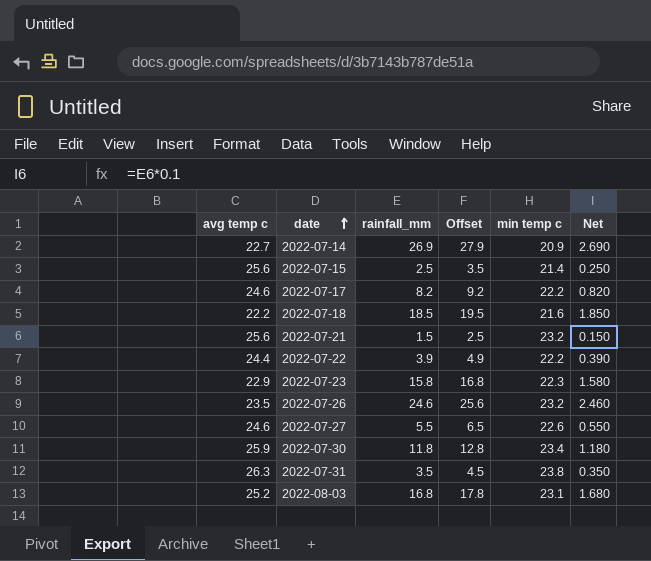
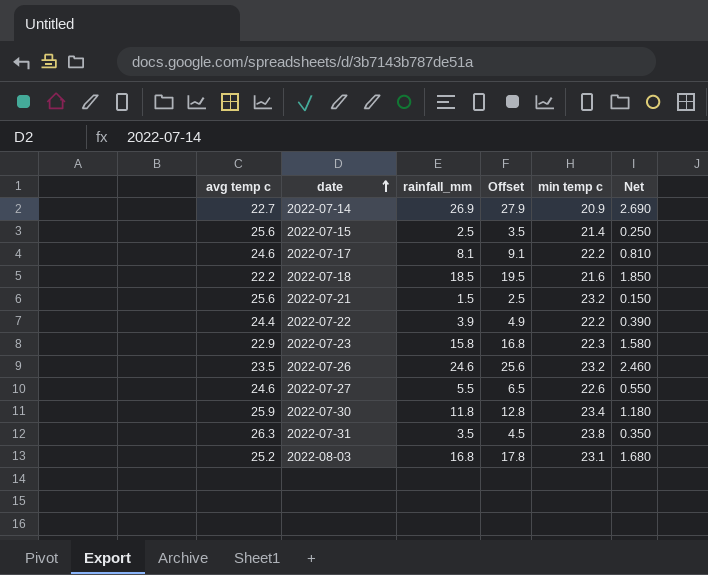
2022-07-17 | rainfall_mm: 8.2 -> 8.1
2022-07-17 | Offset: 9.2 -> 9.1
2022-07-17 | Net: 0.820 -> 0.810

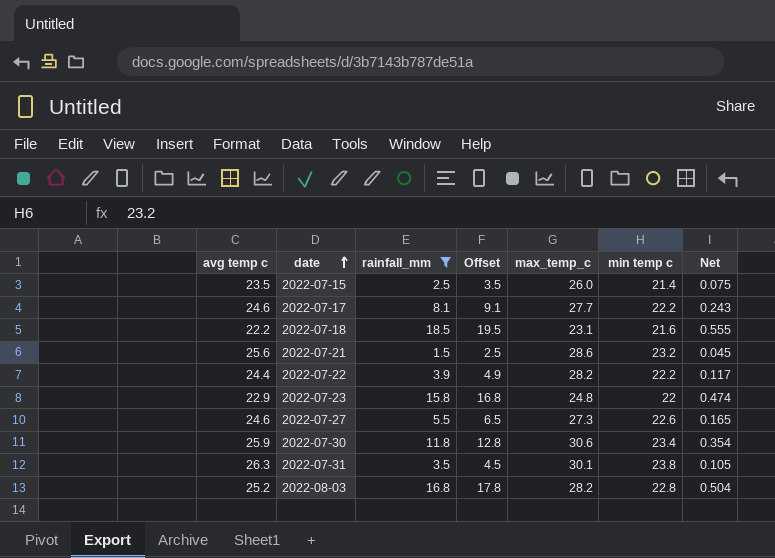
filter: none -> rainfall_mm <= 18.5
column max_temp_c | position: none -> 5
column Net | formula: [rainfall_mm] * 0.1 -> [rainfall_mm] * 0.03
2022-07-15 | avg temp c: 25.6 -> 23.5
2022-07-23 | min temp c: 22.3 -> 22
2022-08-03 | min temp c: 23.1 -> 22.8

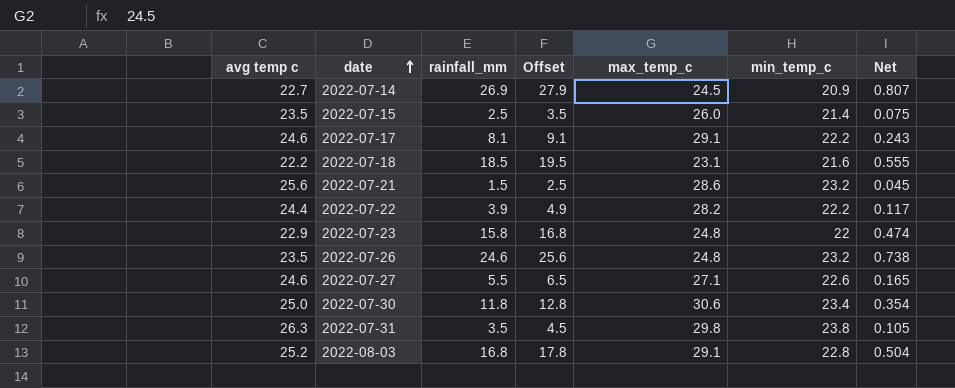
filter: rainfall_mm <= 18.5 -> none
column name: min temp c -> min_temp_c
2022-07-17 | max_temp_c: 27.7 -> 29.1
2022-07-27 | max_temp_c: 27.3 -> 27.1
2022-07-30 | avg temp c: 25.9 -> 25.0
2022-07-31 | max_temp_c: 30.1 -> 29.8
2022-08-03 | max_temp_c: 28.2 -> 29.1

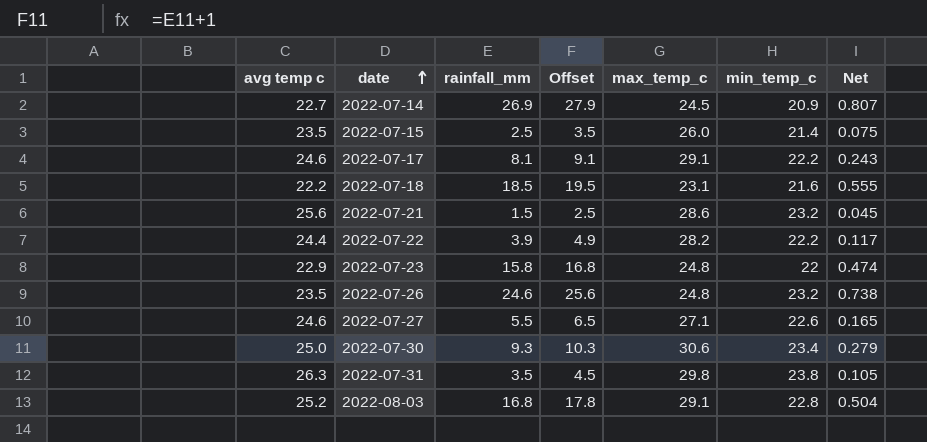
2022-07-30 | rainfall_mm: 11.8 -> 9.3
2022-07-30 | Offset: 12.8 -> 10.3
2022-07-30 | Net: 0.354 -> 0.279

